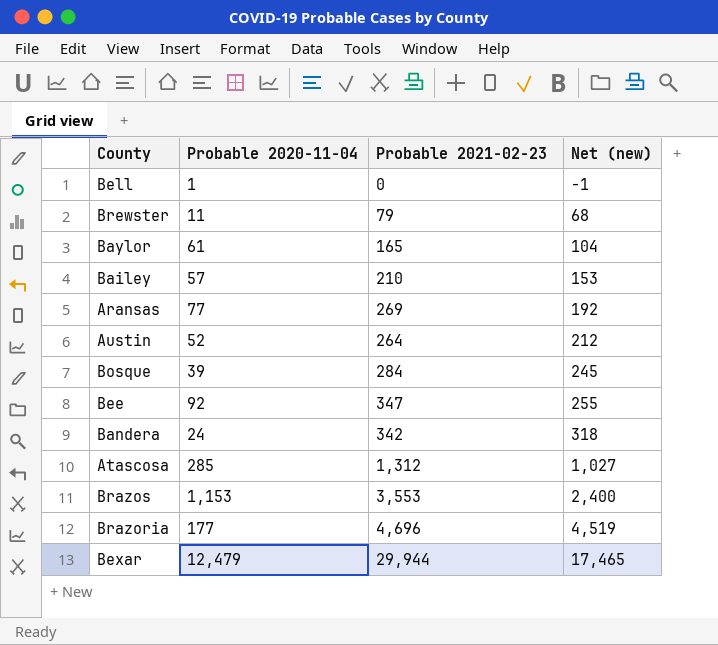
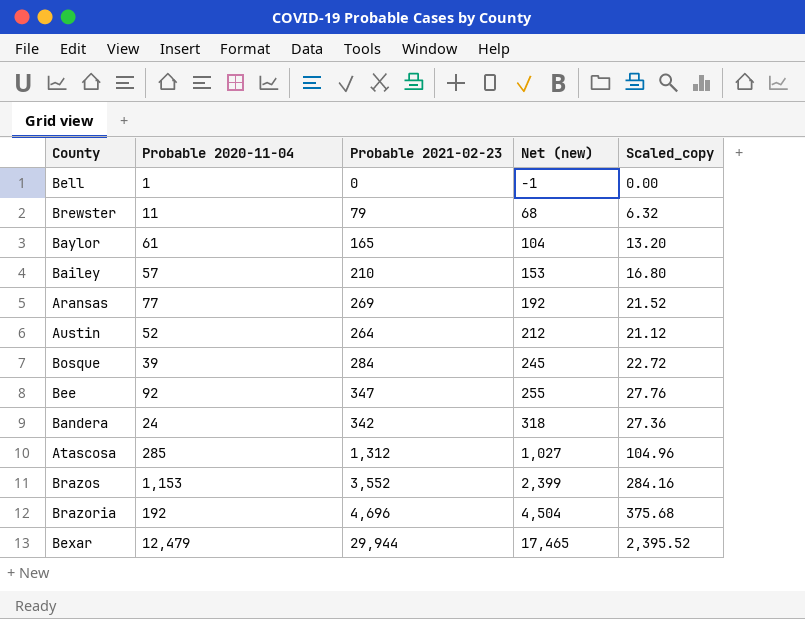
column Scaled_copy | formula: none -> [Probable 2021-02-23] * 0.08
Brazos | Probable 2021-02-23: 3,553 -> 3,552
Brazos | Net (new): 2,400 -> 2,399
Brazoria | Probable 2020-11-04: 177 -> 192
Brazoria | Net (new): 4,519 -> 4,504

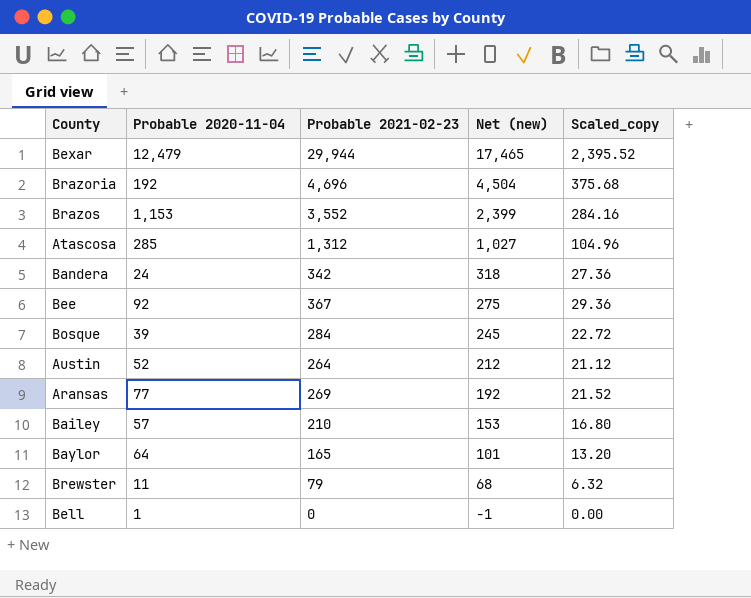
row order: Net (new) ascending -> Net (new) descending
Bee | Probable 2021-02-23: 347 -> 367
Bee | Net (new): 255 -> 275
Bee | Scaled_copy: 27.76 -> 29.36
Baylor | Probable 2020-11-04: 61 -> 64
Baylor | Net (new): 104 -> 101

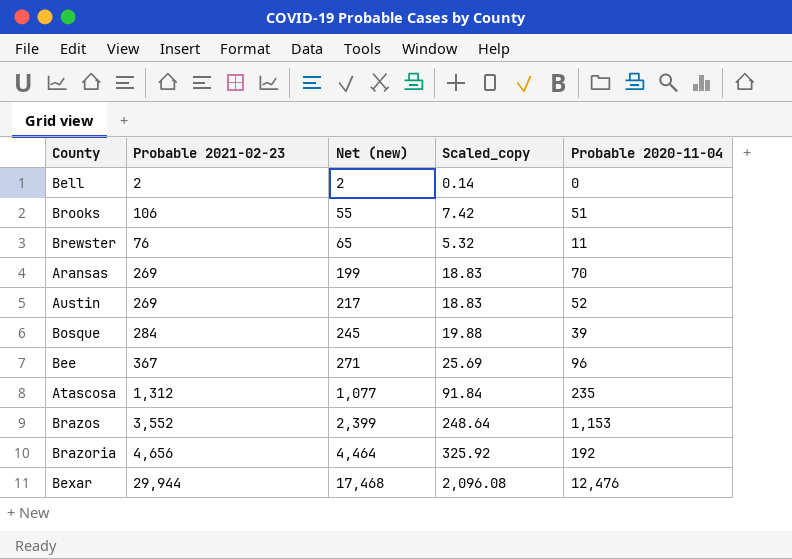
row order: Net (new) descending -> Net (new) ascending
column Scaled_copy | formula: [Probable 2021-02-23] * 0.08 -> [Probable 2021-02-23] * 0.07
column Probable 2020-11-04 | position: 2 -> 5
row Bandera: 24 | 342 | 318 | 27.36 -> none
row Bailey: 57 | 210 | 153 | 16.80 -> none
row Baylor: 64 | 165 | 101 | 13.20 -> none
Bell | Probable 2021-02-23: 0 -> 2
Bell | Net (new): -1 -> 2
Bell | Probable 2020-11-04: 1 -> 0
row Brooks: none -> 106 | 55 | 7.42 | 51
Brewster | Probable 2021-02-23: 79 -> 76
Brewster | Net (new): 68 -> 65
Aransas | Net (new): 192 -> 199
Aransas | Probable 2020-11-04: 77 -> 70
Austin | Probable 2021-02-23: 264 -> 269
Austin | Net (new): 212 -> 217
Bee | Net (new): 275 -> 271
Bee | Probable 2020-11-04: 92 -> 96
Atascosa | Net (new): 1,027 -> 1,077
Atascosa | Probable 2020-11-04: 285 -> 235
Brazoria | Probable 2021-02-23: 4,696 -> 4,656
Brazoria | Net (new): 4,504 -> 4,464
Bexar | Net (new): 17,465 -> 17,468
Bexar | Probable 2020-11-04: 12,479 -> 12,476

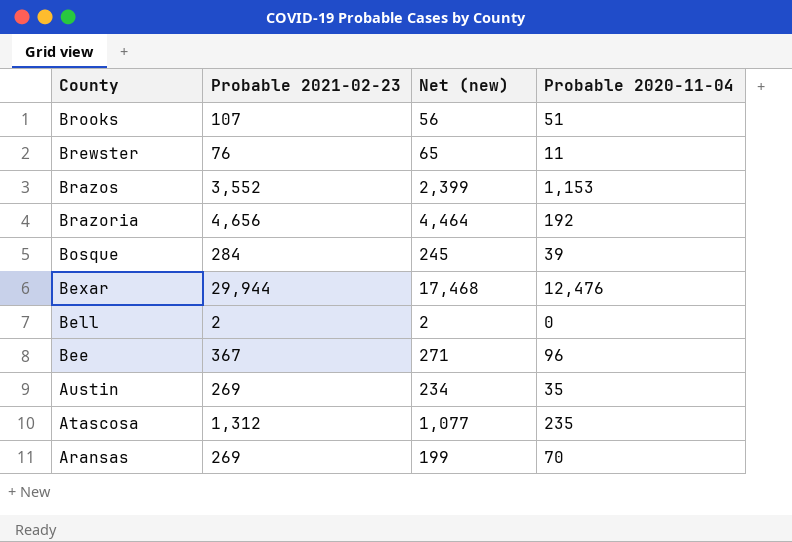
row order: Net (new) ascending -> County descending
column Scaled_copy | formula: [Probable 2021-02-23] * 0.07 -> none
Brooks | Probable 2021-02-23: 106 -> 107
Brooks | Net (new): 55 -> 56
Austin | Net (new): 217 -> 234
Austin | Probable 2020-11-04: 52 -> 35

